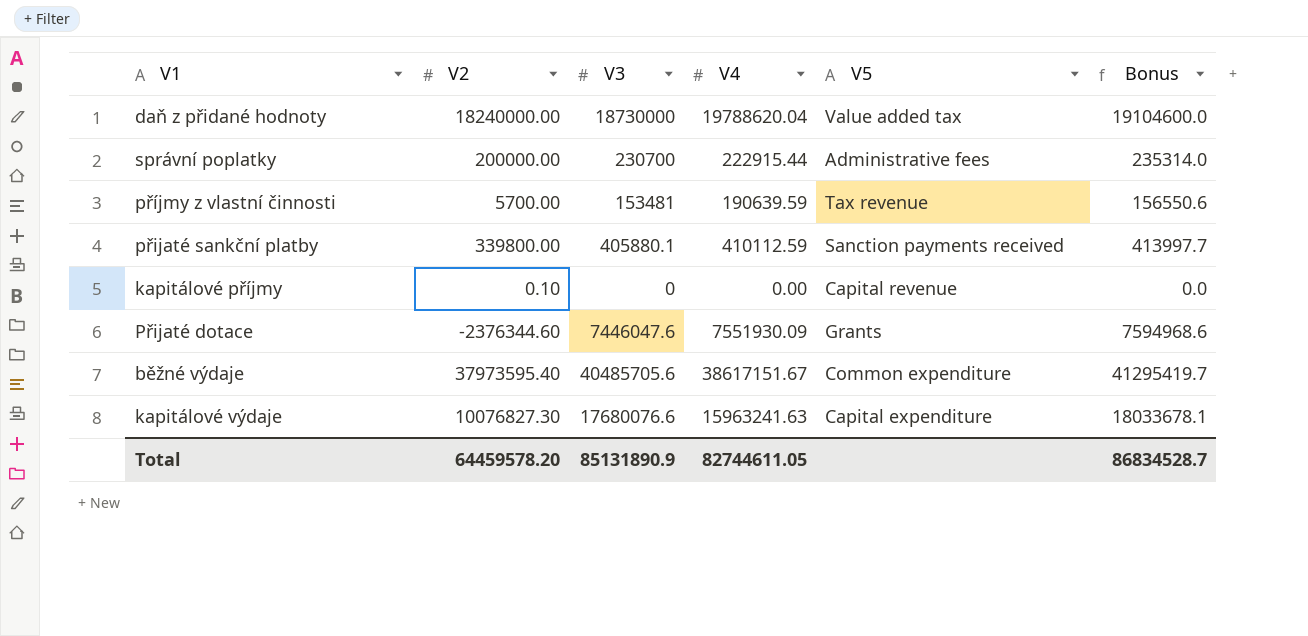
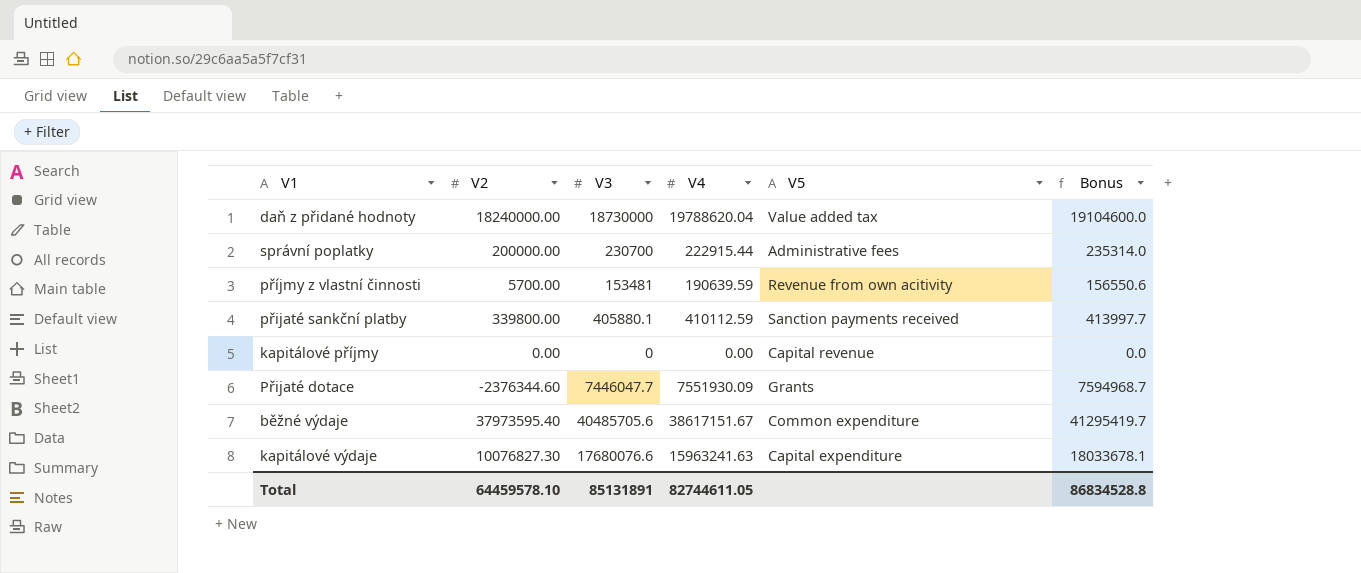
příjmy z vlastní činnosti | V5: Tax revenue -> Revenue from own acitivity
kapitálové příjmy | V2: 0.10 -> 0.00
Přijaté dotace | V3: 7446047.6 -> 7446047.7
Přijaté dotace | Bonus: 7594968.6 -> 7594968.7
Total | V2: 64459578.20 -> 64459578.10
Total | V3: 85131890.9 -> 85131891
Total | Bonus: 86834528.7 -> 86834528.8

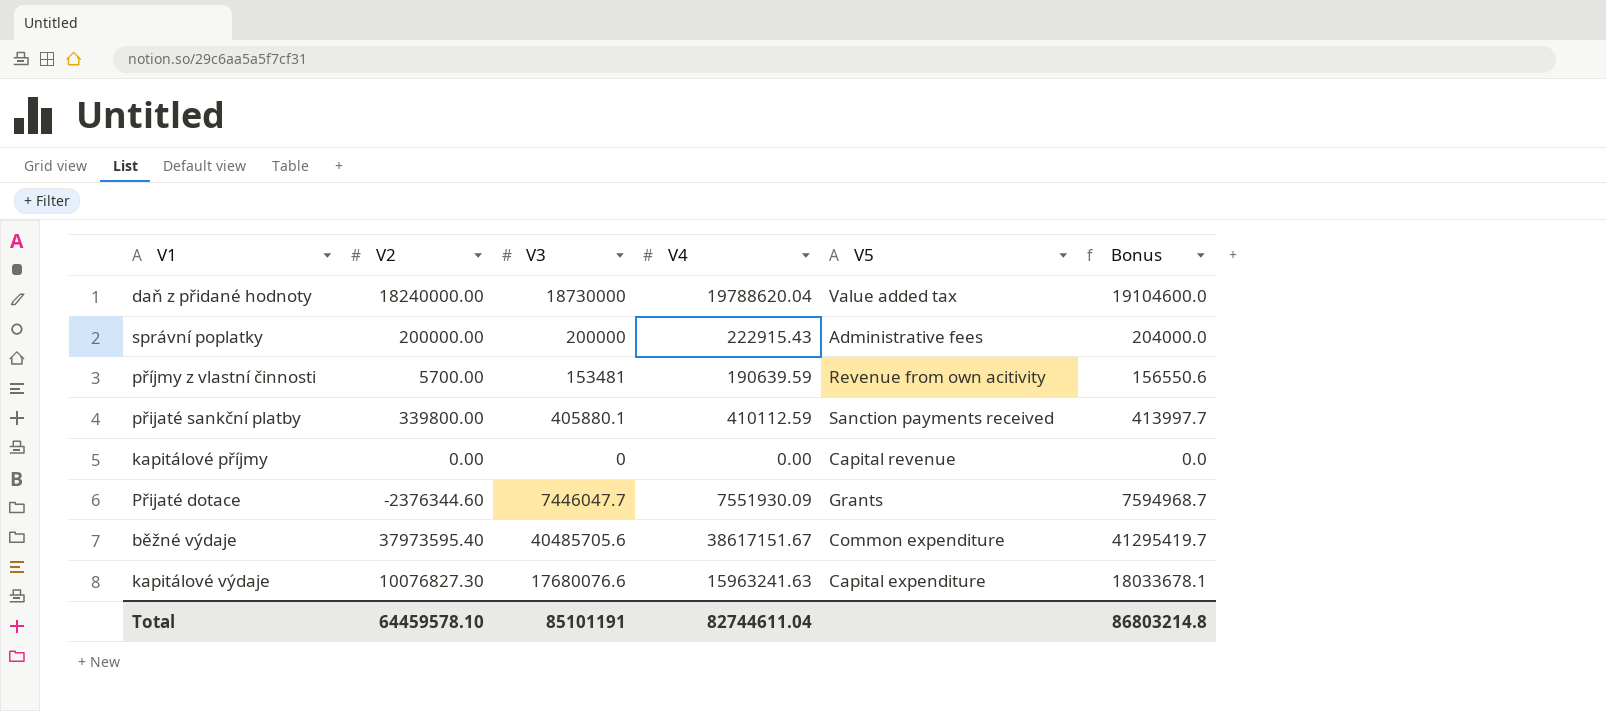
správní poplatky | V3: 230700 -> 200000
správní poplatky | V4: 222915.44 -> 222915.43
správní poplatky | Bonus: 235314.0 -> 204000.0
Total | V3: 85131891 -> 85101191
Total | V4: 82744611.05 -> 82744611.04
Total | Bonus: 86834528.8 -> 86803214.8

